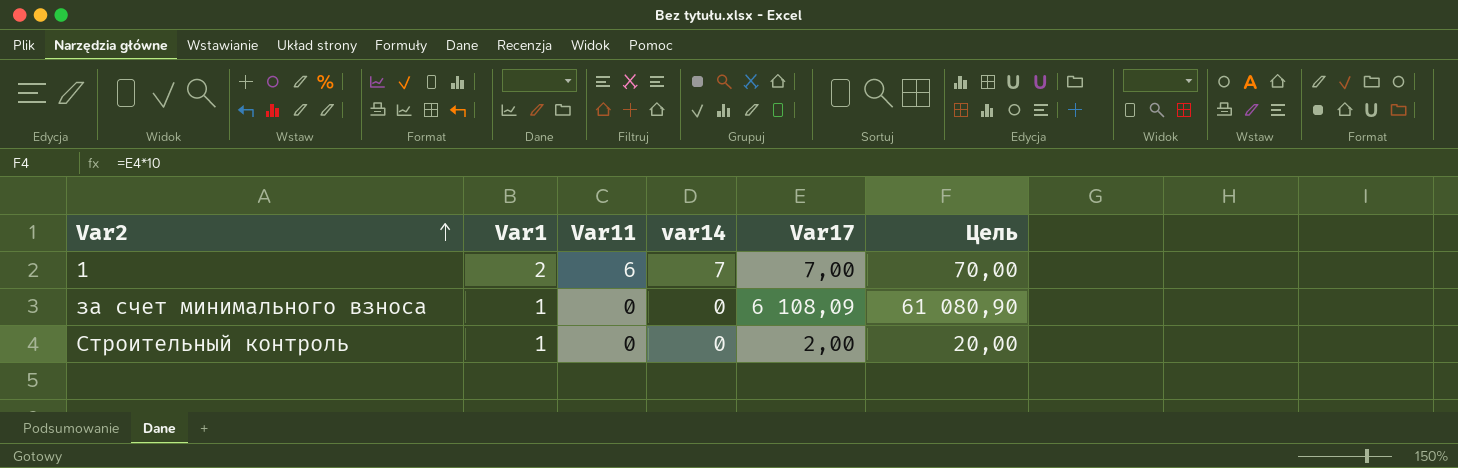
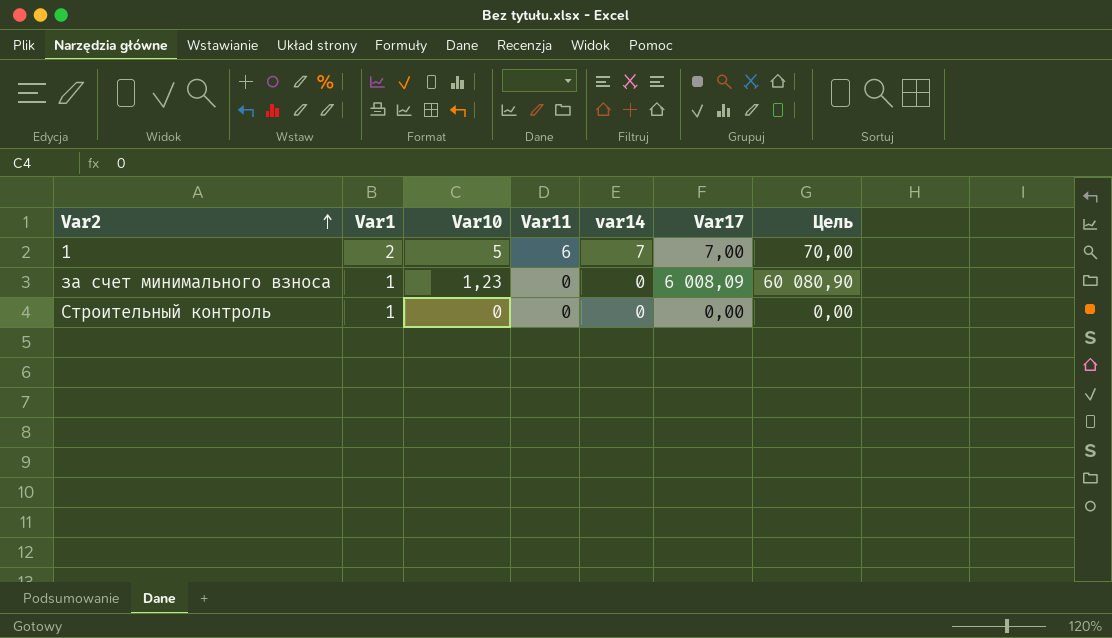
column Var10 | position: none -> 3
за счет минимального взноса | Var17: 6 108,09 -> 6 008,09
за счет минимального взноса | Цель: 61 080,90 -> 60 080,90
Строительный контроль | Var17: 2,00 -> 0,00
Строительный контроль | Цель: 20,00 -> 0,00

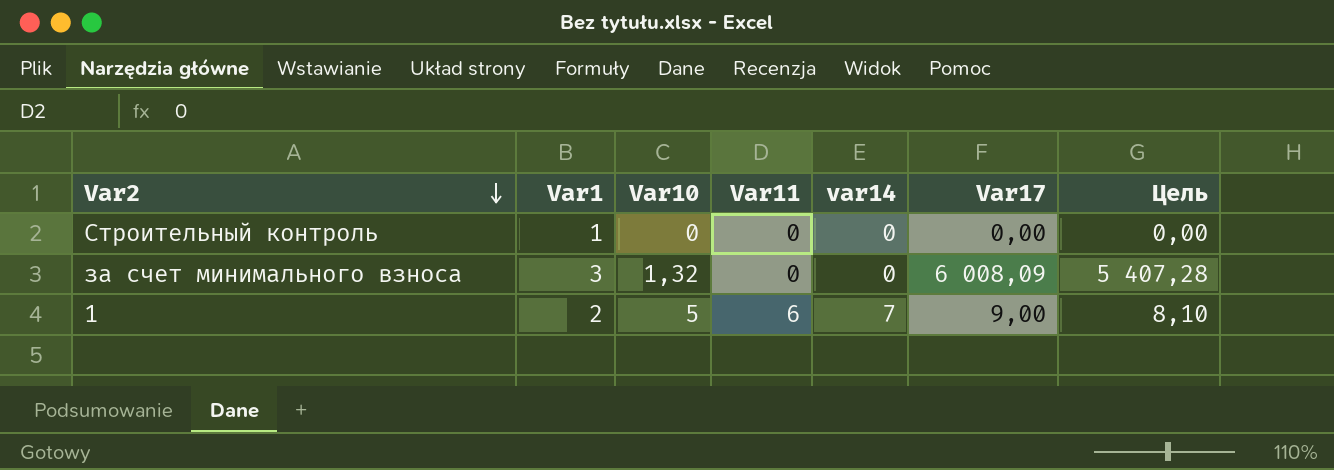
row order: Var2 ascending -> Var2 descending
column Цель | formula: [Var17] * 10 -> [Var17] * 0,9
за счет минимального взноса | Var1: 1 -> 3
за счет минимального взноса | Var10: 1,23 -> 1,32
1 | Var17: 7,00 -> 9,00

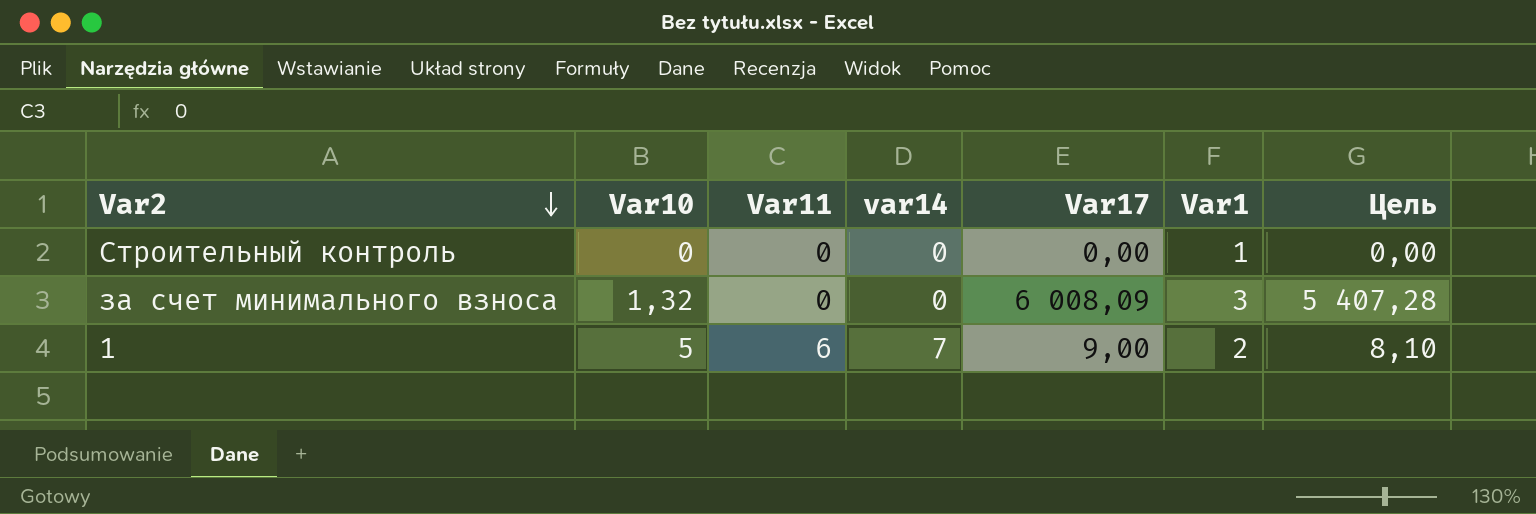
column Var1 | position: 2 -> 6

